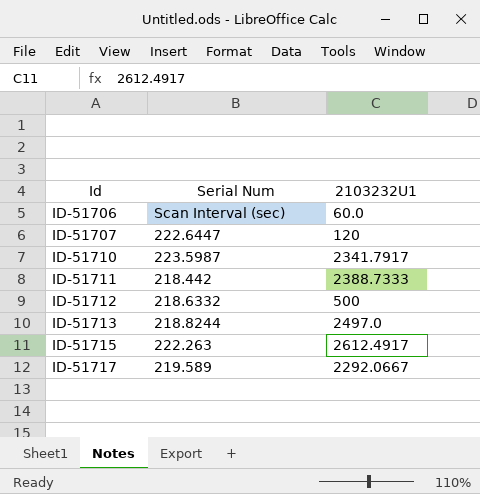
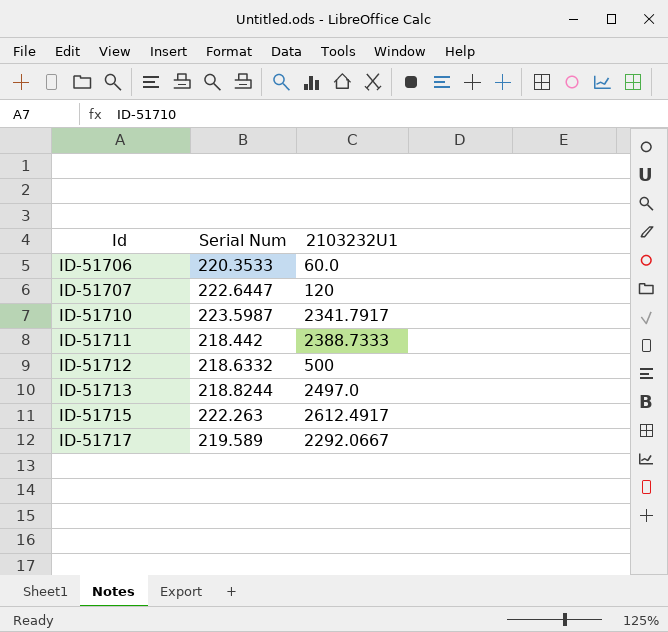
ID-51706 | Serial Num: Scan Interval (sec) -> 220.3533

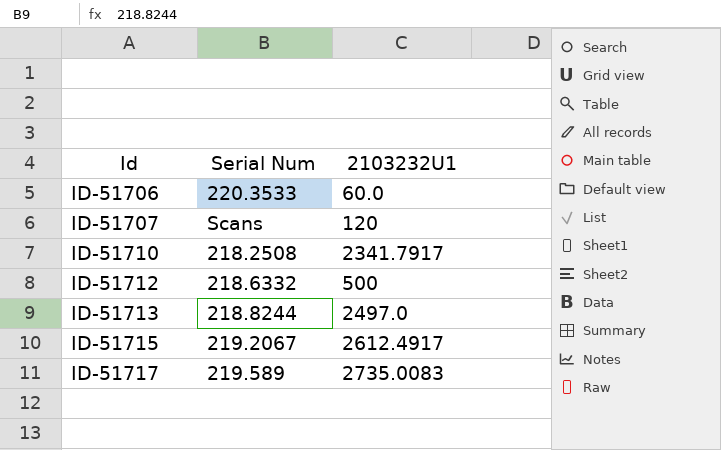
row ID-51711: 218.442 | 2388.7333 -> none
ID-51707 | Serial Num: 222.6447 -> Scans
ID-51710 | Serial Num: 223.5987 -> 218.2508
ID-51715 | Serial Num: 222.263 -> 219.2067
ID-51717 | 2103232U1: 2292.0667 -> 2735.0083

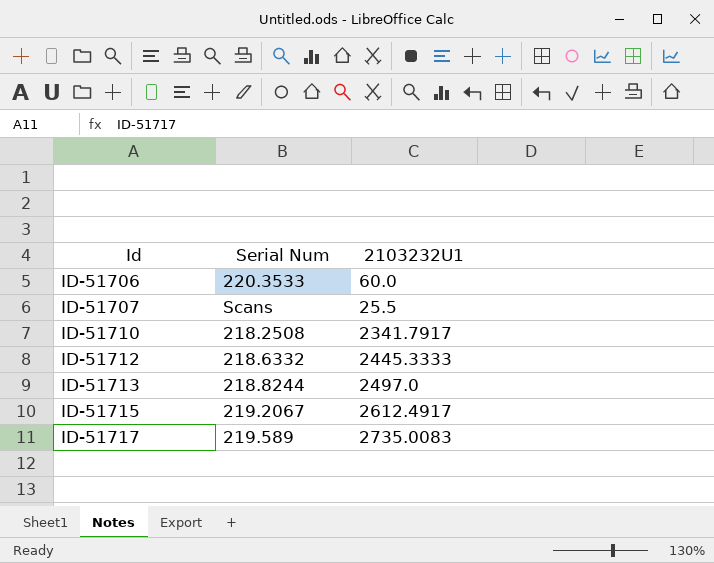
ID-51707 | 2103232U1: 120 -> 25.5
ID-51712 | 2103232U1: 500 -> 2445.3333

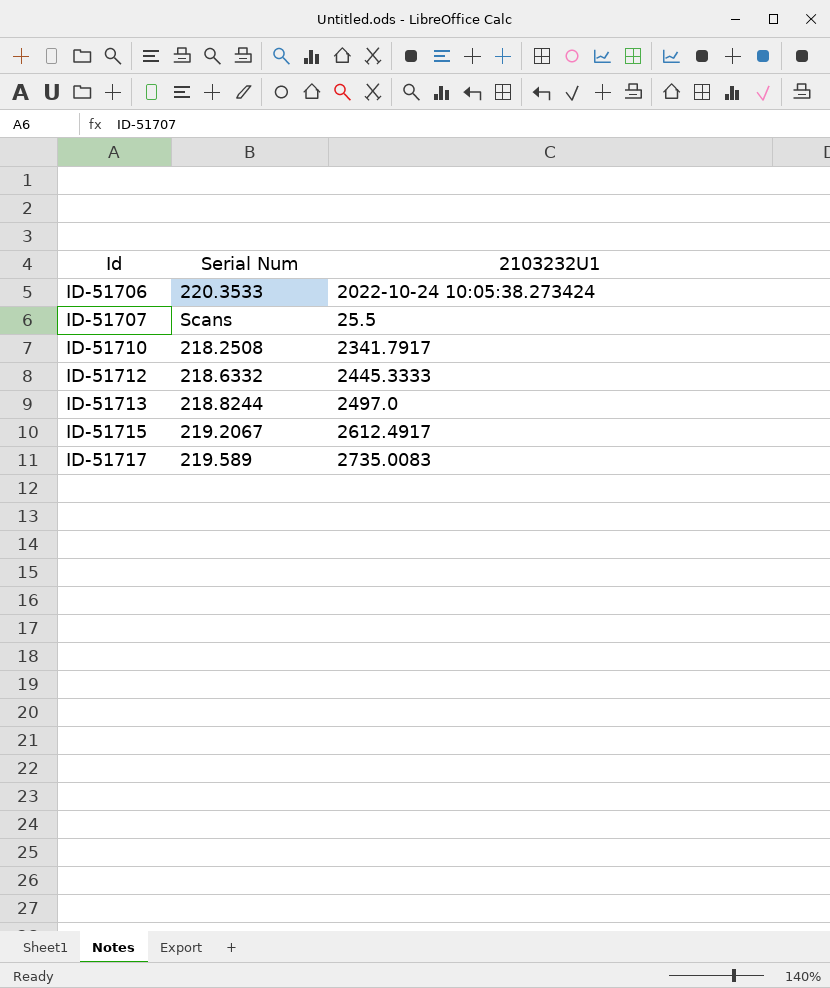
ID-51706 | 2103232U1: 60.0 -> 2022-10-24 10:05:38.273424

